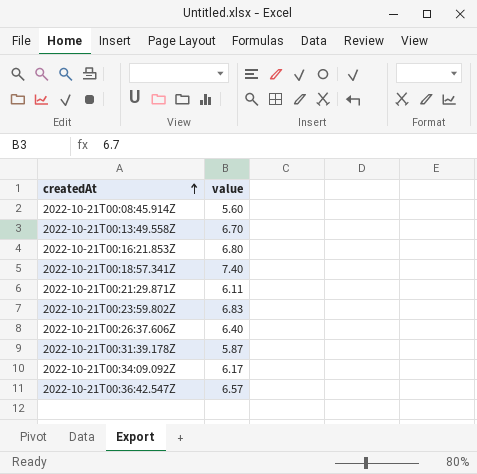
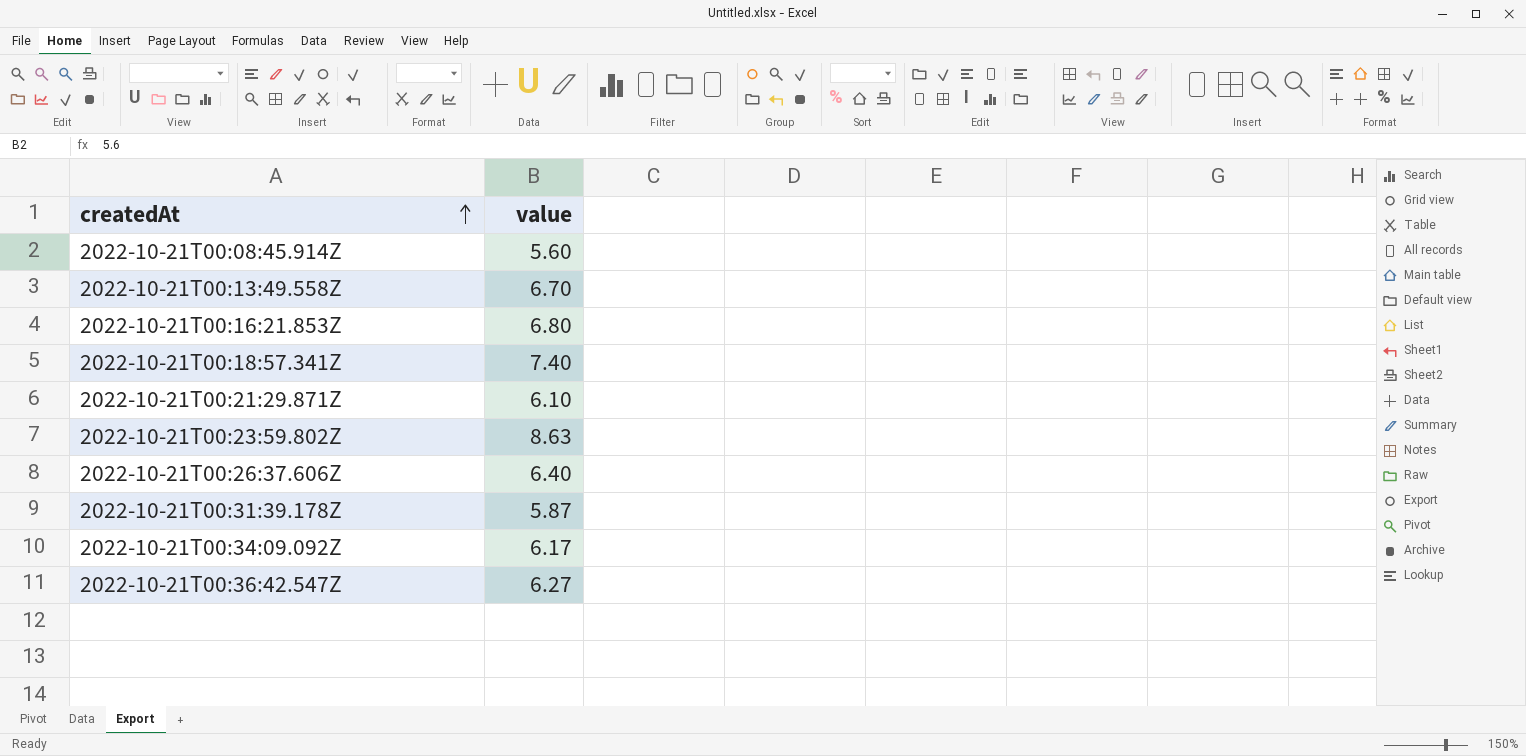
2022-10-21T00:21:29.871Z | value: 6.11 -> 6.10
2022-10-21T00:23:59.802Z | value: 6.83 -> 8.63
2022-10-21T00:36:42.547Z | value: 6.57 -> 6.27

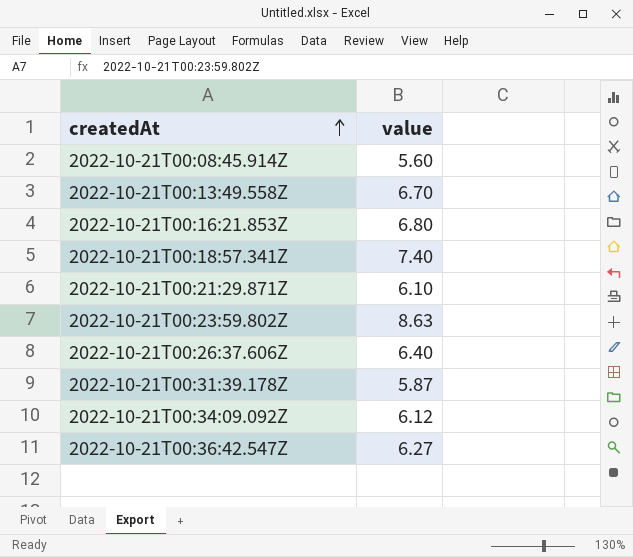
2022-10-21T00:34:09.092Z | value: 6.17 -> 6.12

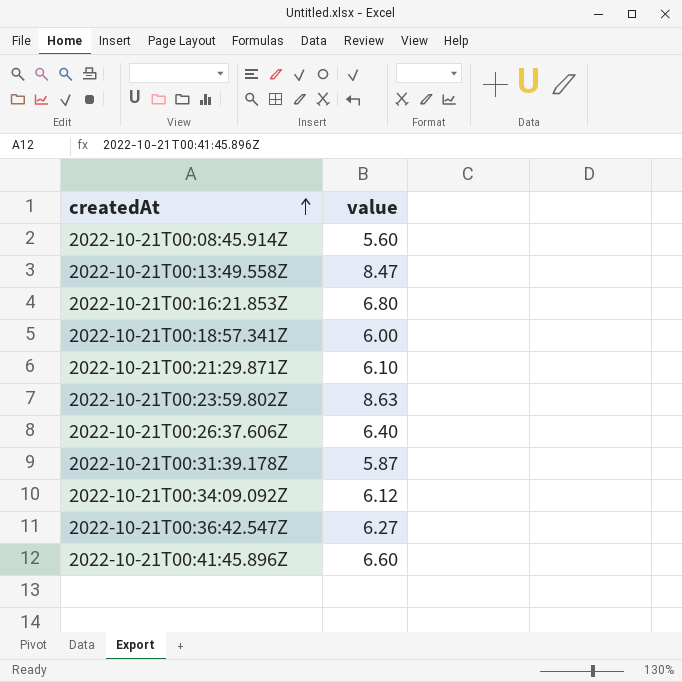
2022-10-21T00:13:49.558Z | value: 6.70 -> 8.47
2022-10-21T00:18:57.341Z | value: 7.40 -> 6.00
row 2022-10-21T00:41:45.896Z: none -> 6.60

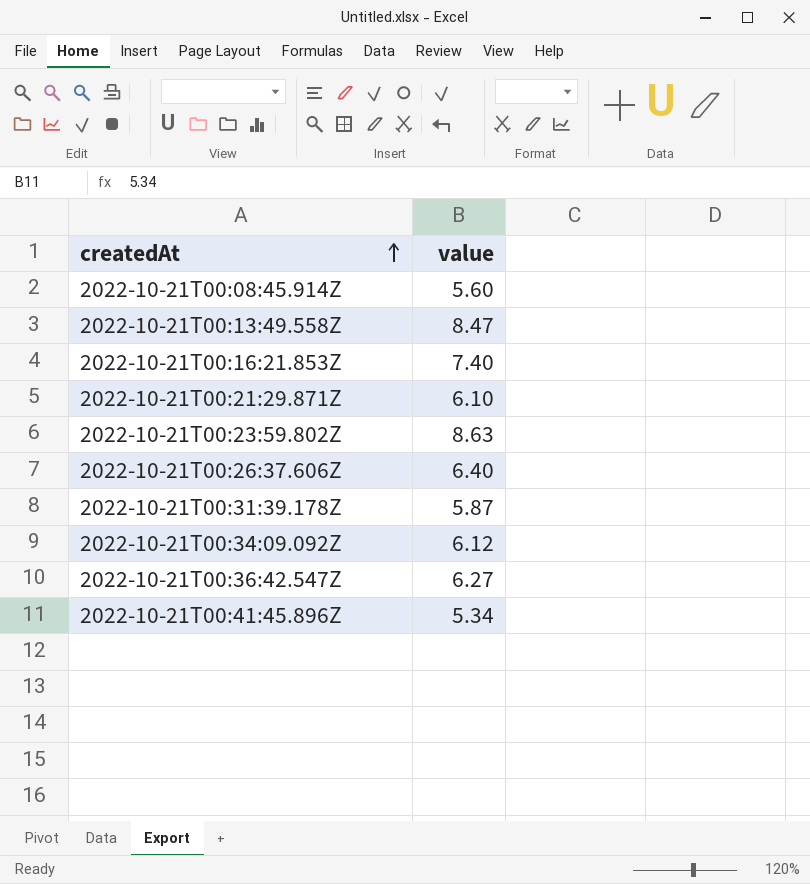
row 2022-10-21T00:18:57.341Z: 6.00 -> none
2022-10-21T00:16:21.853Z | value: 6.80 -> 7.40
2022-10-21T00:41:45.896Z | value: 6.60 -> 5.34

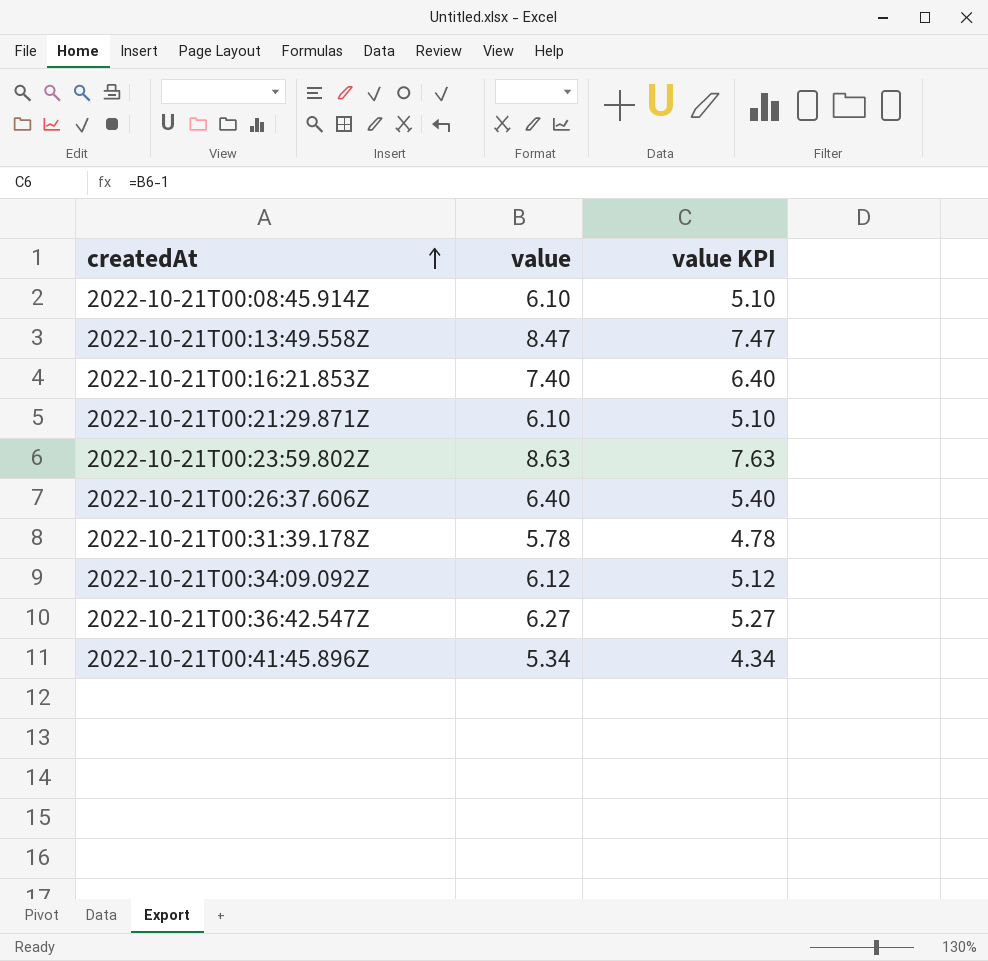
column value KPI | formula: none -> [value] - 1
2022-10-21T00:08:45.914Z | value: 5.60 -> 6.10
2022-10-21T00:31:39.178Z | value: 5.87 -> 5.78

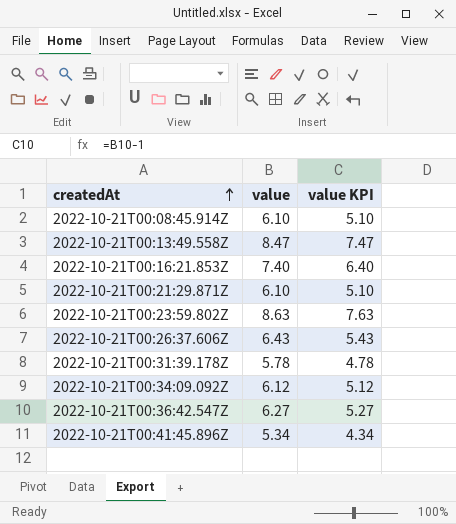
2022-10-21T00:26:37.606Z | value: 6.40 -> 6.43
2022-10-21T00:26:37.606Z | value KPI: 5.40 -> 5.43

